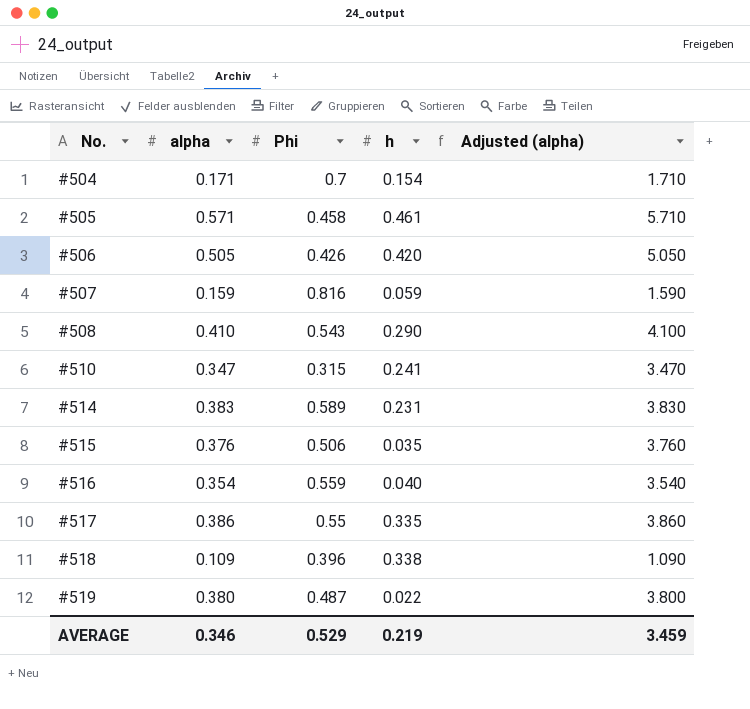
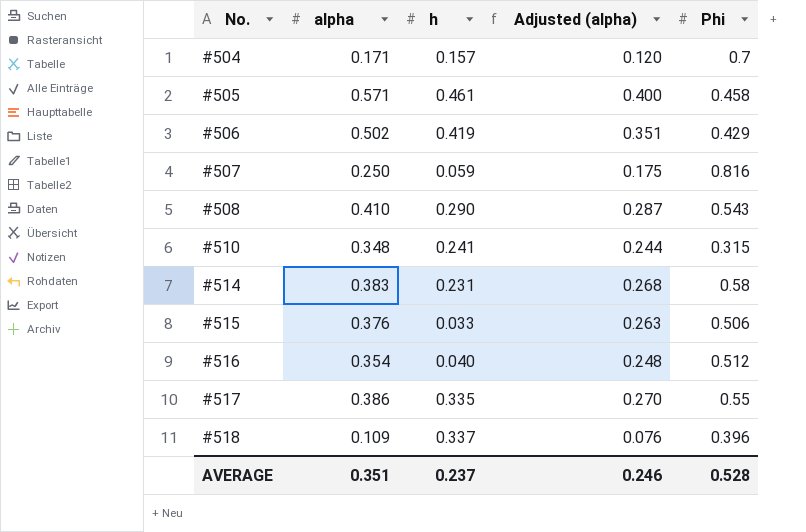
column Adjusted (alpha) | formula: [alpha] * 10 -> [alpha] * 0.7
column Phi | position: 3 -> 5
row #519: 0.380 | 0.487 | 0.022 | 3.800 -> none
#504 | h: 0.154 -> 0.157
#506 | alpha: 0.505 -> 0.502
#506 | h: 0.420 -> 0.419
#506 | Phi: 0.426 -> 0.429
#507 | alpha: 0.159 -> 0.250
#510 | alpha: 0.347 -> 0.348
#514 | Phi: 0.589 -> 0.58
#515 | h: 0.035 -> 0.033
#516 | Phi: 0.559 -> 0.512
#518 | h: 0.338 -> 0.337
AVERAGE | alpha: 0.346 -> 0.351
AVERAGE | h: 0.219 -> 0.237
AVERAGE | Adjusted (alpha): 3.459 -> 0.246
AVERAGE | Phi: 0.529 -> 0.528

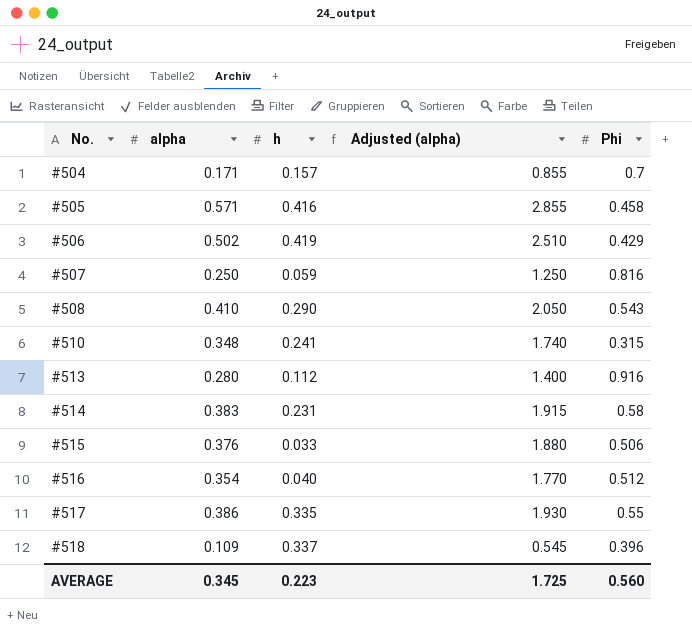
column Adjusted (alpha) | formula: [alpha] * 0.7 -> [alpha] * 5
#505 | h: 0.461 -> 0.416
row #513: none -> 0.280 | 0.112 | 1.400 | 0.916
AVERAGE | alpha: 0.351 -> 0.345
AVERAGE | h: 0.237 -> 0.223
AVERAGE | Adjusted (alpha): 0.246 -> 1.725
AVERAGE | Phi: 0.528 -> 0.560

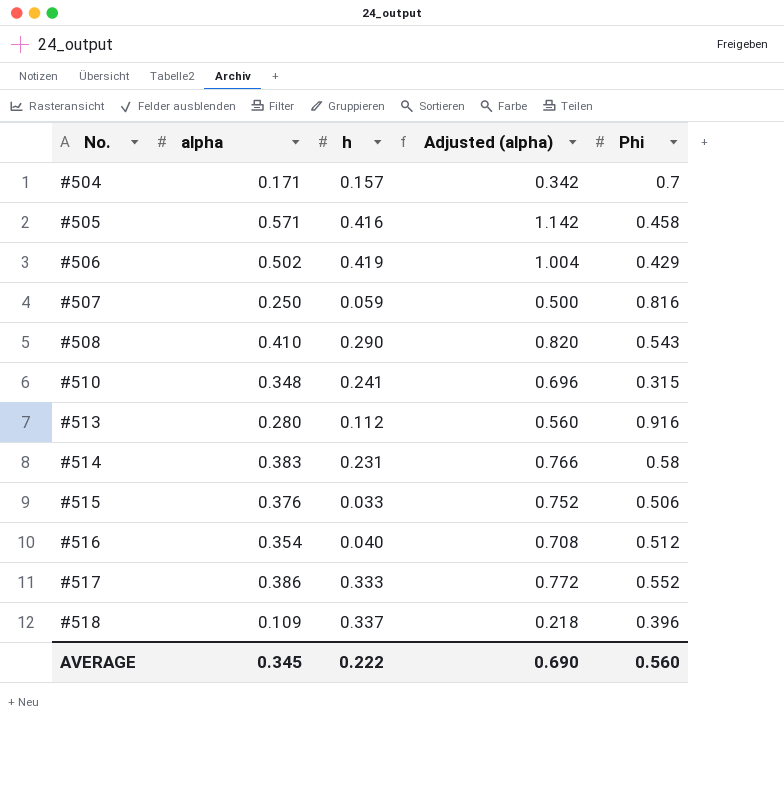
column Adjusted (alpha) | formula: [alpha] * 5 -> [alpha] * 2
#517 | h: 0.335 -> 0.333
#517 | Phi: 0.55 -> 0.552
AVERAGE | h: 0.223 -> 0.222
AVERAGE | Adjusted (alpha): 1.725 -> 0.690

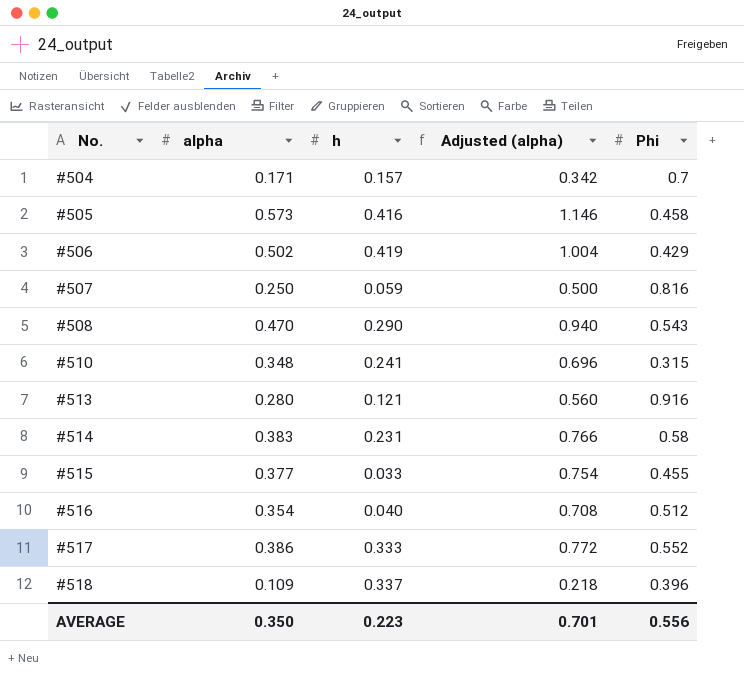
#505 | alpha: 0.571 -> 0.573
#505 | Adjusted (alpha): 1.142 -> 1.146
#508 | alpha: 0.410 -> 0.470
#508 | Adjusted (alpha): 0.820 -> 0.940
#513 | h: 0.112 -> 0.121
#515 | alpha: 0.376 -> 0.377
#515 | Adjusted (alpha): 0.752 -> 0.754
#515 | Phi: 0.506 -> 0.455
AVERAGE | alpha: 0.345 -> 0.350
AVERAGE | h: 0.222 -> 0.223
AVERAGE | Adjusted (alpha): 0.690 -> 0.701
AVERAGE | Phi: 0.560 -> 0.556

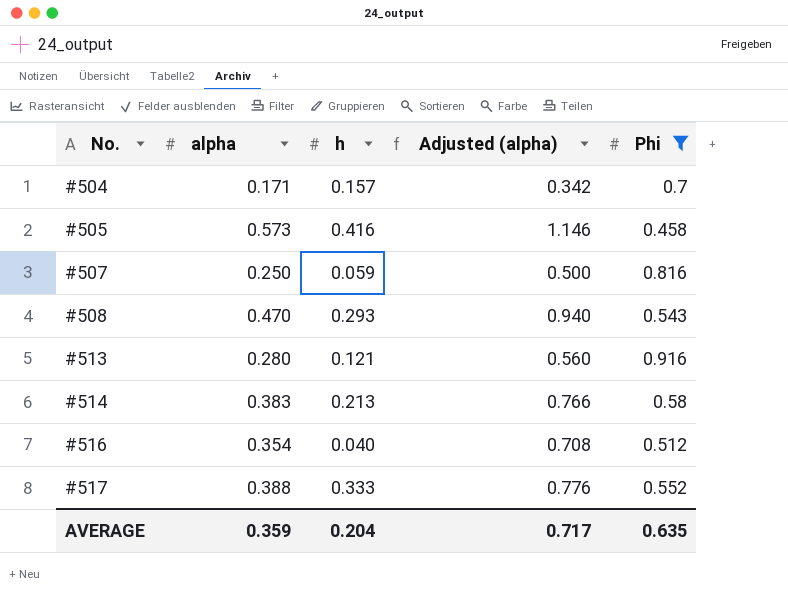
filter: none -> Phi >= 0.458
#508 | h: 0.290 -> 0.293
#514 | h: 0.231 -> 0.213
#517 | alpha: 0.386 -> 0.388
#517 | Adjusted (alpha): 0.772 -> 0.776
AVERAGE | alpha: 0.350 -> 0.359
AVERAGE | h: 0.223 -> 0.204
AVERAGE | Adjusted (alpha): 0.701 -> 0.717
AVERAGE | Phi: 0.556 -> 0.635

